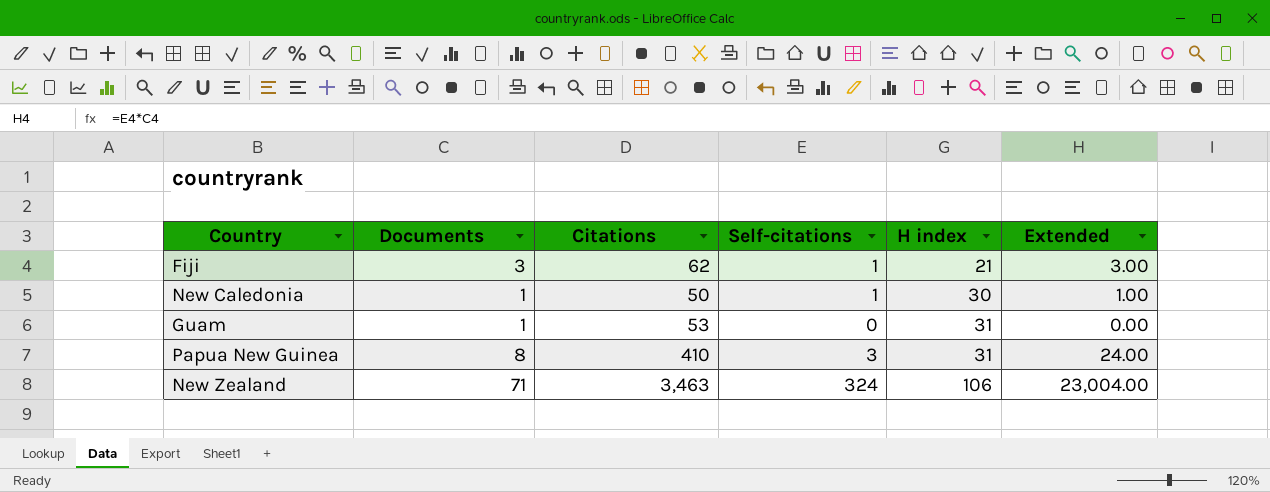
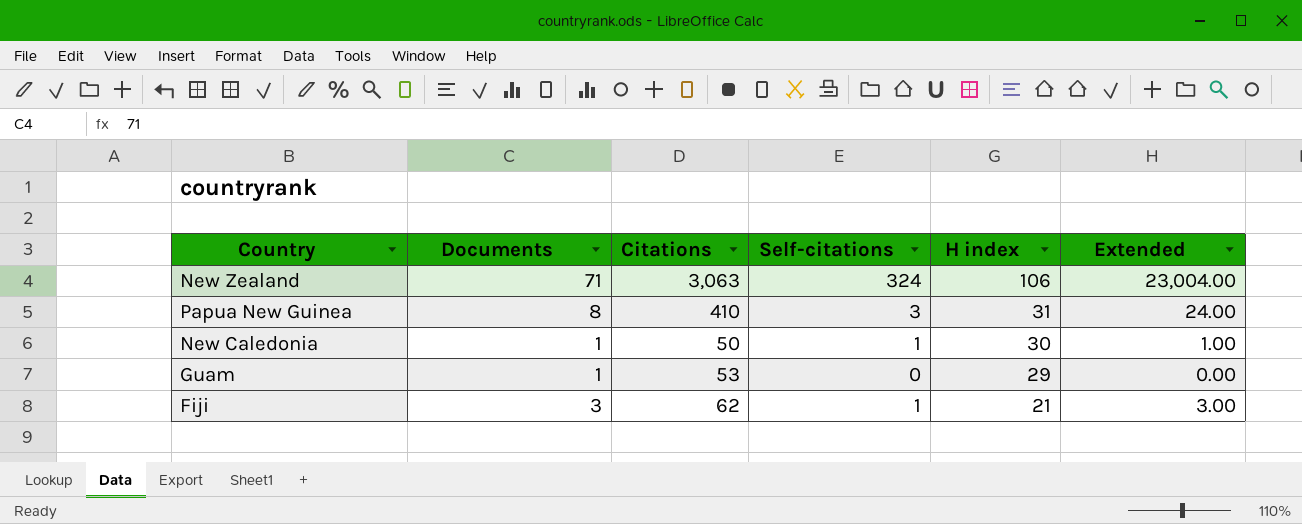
row order: H index ascending -> H index descending
New Zealand | Citations: 3,463 -> 3,063
Guam | H index: 31 -> 29

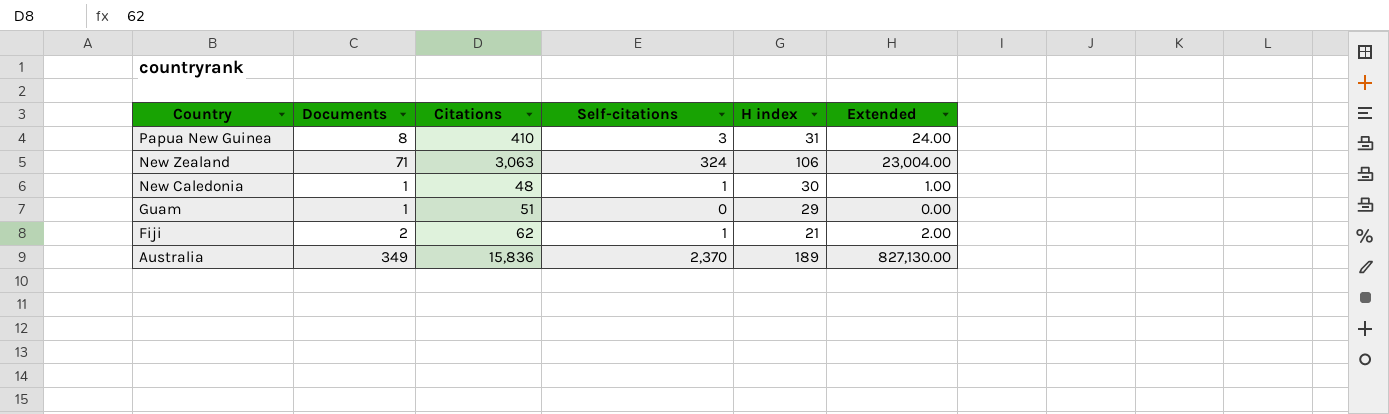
row order: H index descending -> Country descending
New Caledonia | Citations: 50 -> 48
Guam | Citations: 53 -> 51
Fiji | Documents: 3 -> 2
Fiji | Extended: 3.00 -> 2.00
row Australia: none -> 349 | 15,836 | 2,370 | 189 | 827,130.00

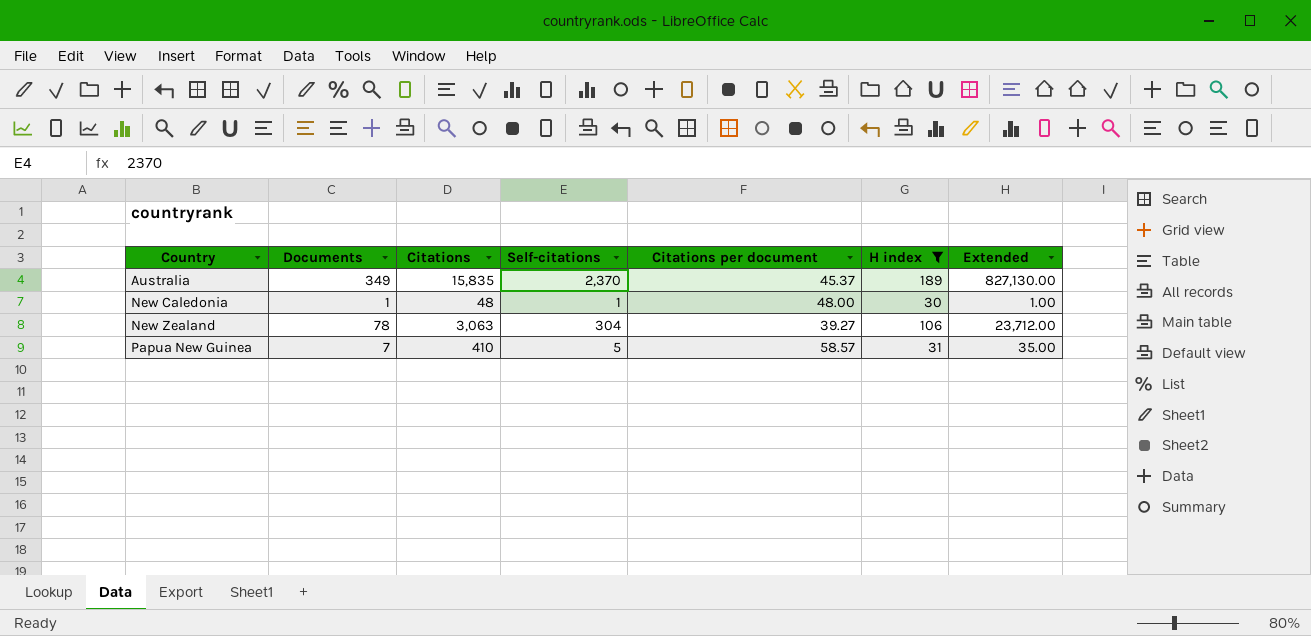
filter: none -> H index >= 30
row order: Country descending -> Country ascending
column Citations per document | formula: none -> [Citations] / [Documents]
Australia | Citations: 15,836 -> 15,835
New Zealand | Documents: 71 -> 78
New Zealand | Self-citations: 324 -> 304
New Zealand | Extended: 23,004.00 -> 23,712.00
Papua New Guinea | Documents: 8 -> 7
Papua New Guinea | Self-citations: 3 -> 5
Papua New Guinea | Extended: 24.00 -> 35.00

